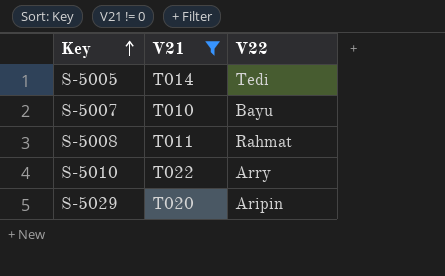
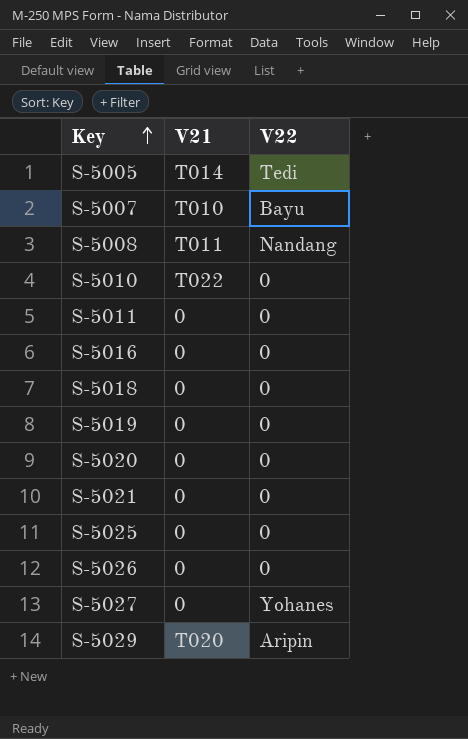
filter: V21 != 0 -> none
S-5008 | V22: Rahmat -> Nandang
S-5010 | V22: Arry -> 0

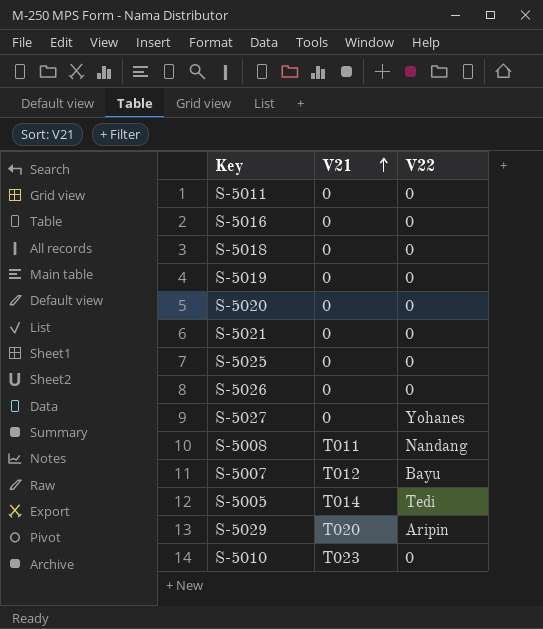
row order: Key ascending -> V21 ascending
S-5007 | V21: T010 -> T012
S-5010 | V21: T022 -> T023

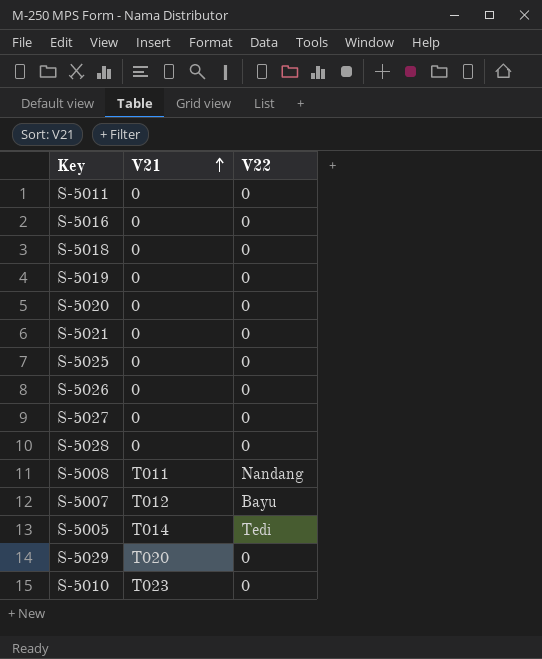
S-5027 | V22: Yohanes -> 0
row S-5028: none -> 0 | 0
S-5029 | V22: Aripin -> 0

